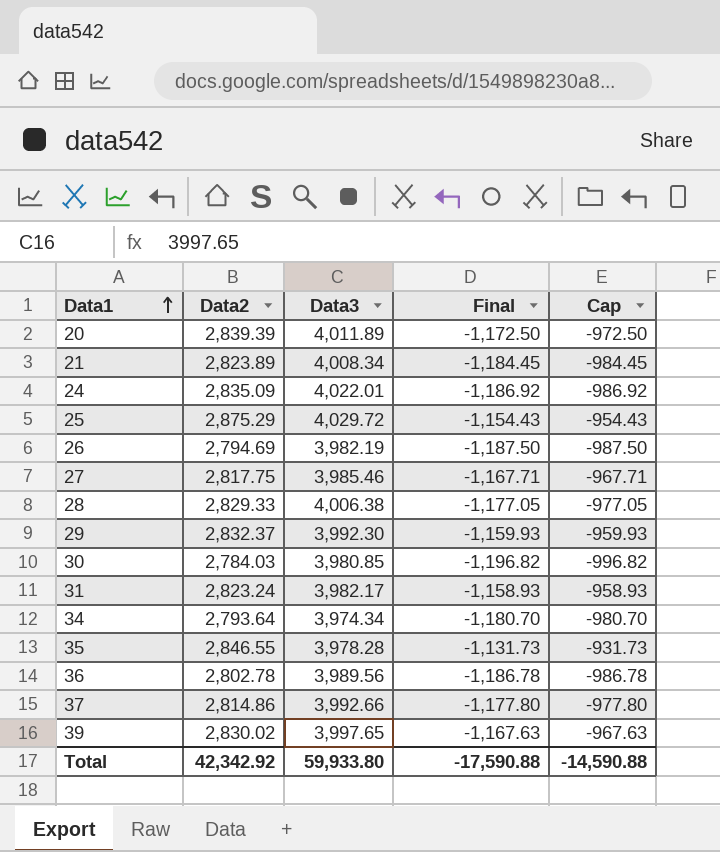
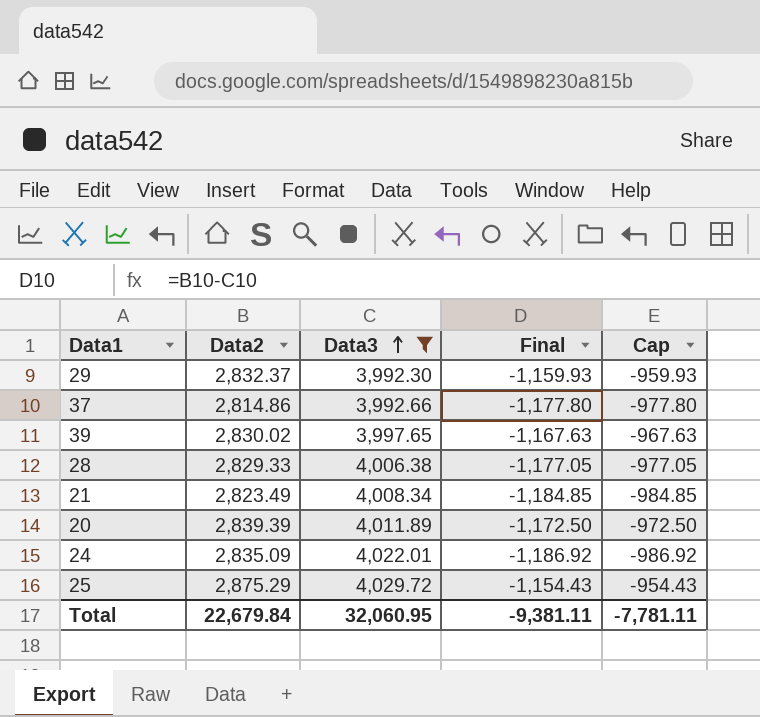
filter: none -> Data3 >= 3,992.30
row order: Data1 ascending -> Data3 ascending
21 | Data2: 2,823.89 -> 2,823.49
21 | Final: -1,184.45 -> -1,184.85
21 | Cap: -984.45 -> -984.85
Total | Data2: 42,342.92 -> 22,679.84
Total | Data3: 59,933.80 -> 32,060.95
Total | Final: -17,590.88 -> -9,381.11
Total | Cap: -14,590.88 -> -7,781.11

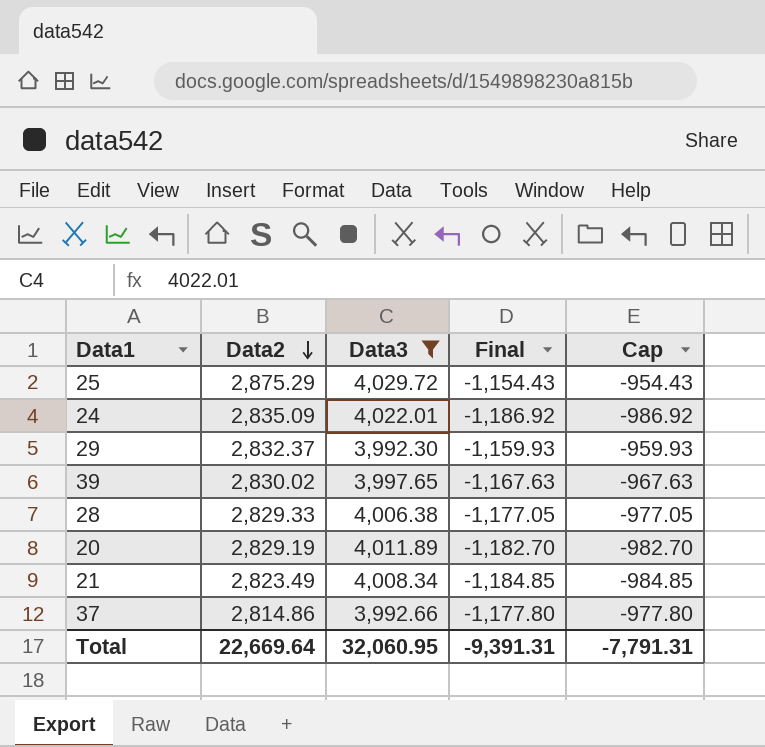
row order: Data3 ascending -> Data2 descending
20 | Data2: 2,839.39 -> 2,829.19
20 | Final: -1,172.50 -> -1,182.70
20 | Cap: -972.50 -> -982.70
Total | Data2: 22,679.84 -> 22,669.64
Total | Final: -9,381.11 -> -9,391.31
Total | Cap: -7,781.11 -> -7,791.31

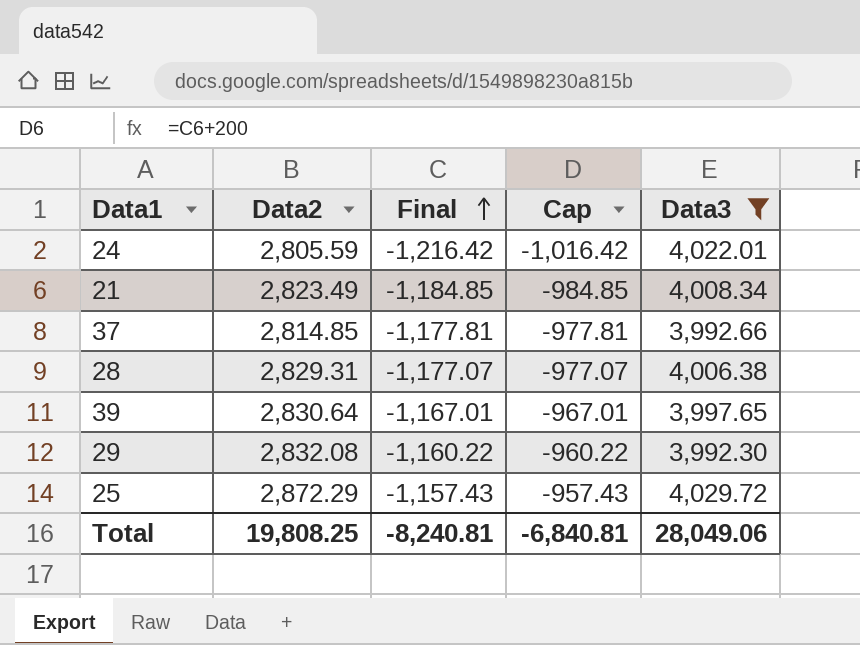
row order: Data2 descending -> Final ascending
column Data3 | position: 3 -> 5
row 20: 2,829.19 | 4,011.89 | -1,182.70 | -982.70 -> none
24 | Data2: 2,835.09 -> 2,805.59
24 | Final: -1,186.92 -> -1,216.42
24 | Cap: -986.92 -> -1,016.42
37 | Data2: 2,814.86 -> 2,814.85
37 | Final: -1,177.80 -> -1,177.81
37 | Cap: -977.80 -> -977.81
28 | Data2: 2,829.33 -> 2,829.31
28 | Final: -1,177.05 -> -1,177.07
28 | Cap: -977.05 -> -977.07
39 | Data2: 2,830.02 -> 2,830.64
39 | Final: -1,167.63 -> -1,167.01
39 | Cap: -967.63 -> -967.01
29 | Data2: 2,832.37 -> 2,832.08
29 | Final: -1,159.93 -> -1,160.22
29 | Cap: -959.93 -> -960.22
25 | Data2: 2,875.29 -> 2,872.29
25 | Final: -1,154.43 -> -1,157.43
25 | Cap: -954.43 -> -957.43
Total | Data2: 22,669.64 -> 19,808.25
Total | Final: -9,391.31 -> -8,240.81
Total | Cap: -7,791.31 -> -6,840.81
Total | Data3: 32,060.95 -> 28,049.06

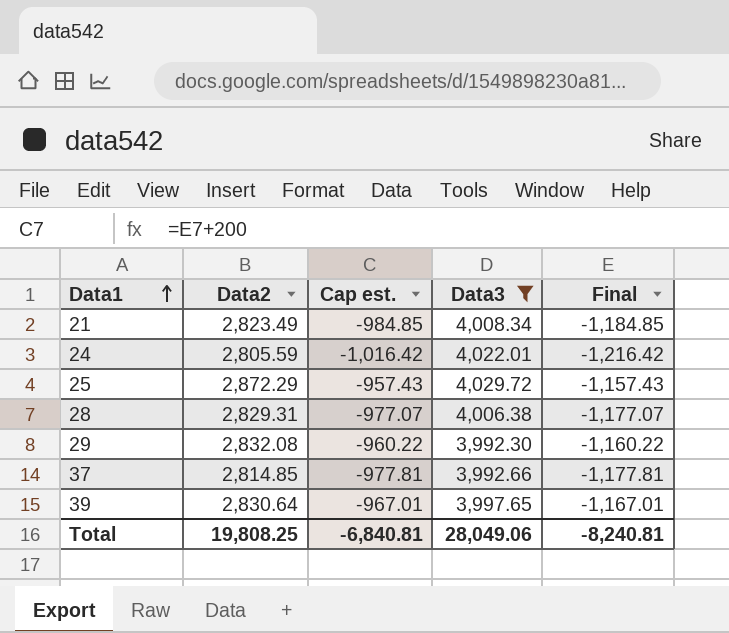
row order: Final ascending -> Data1 ascending
column name: Cap -> Cap est.
column Final | position: 3 -> 5

